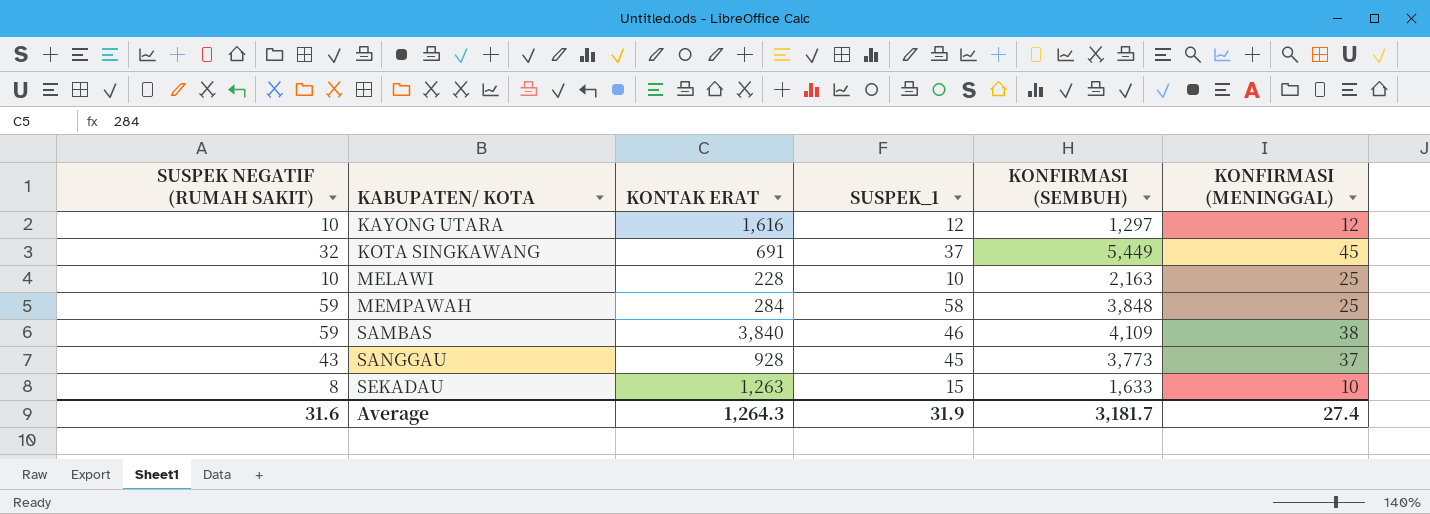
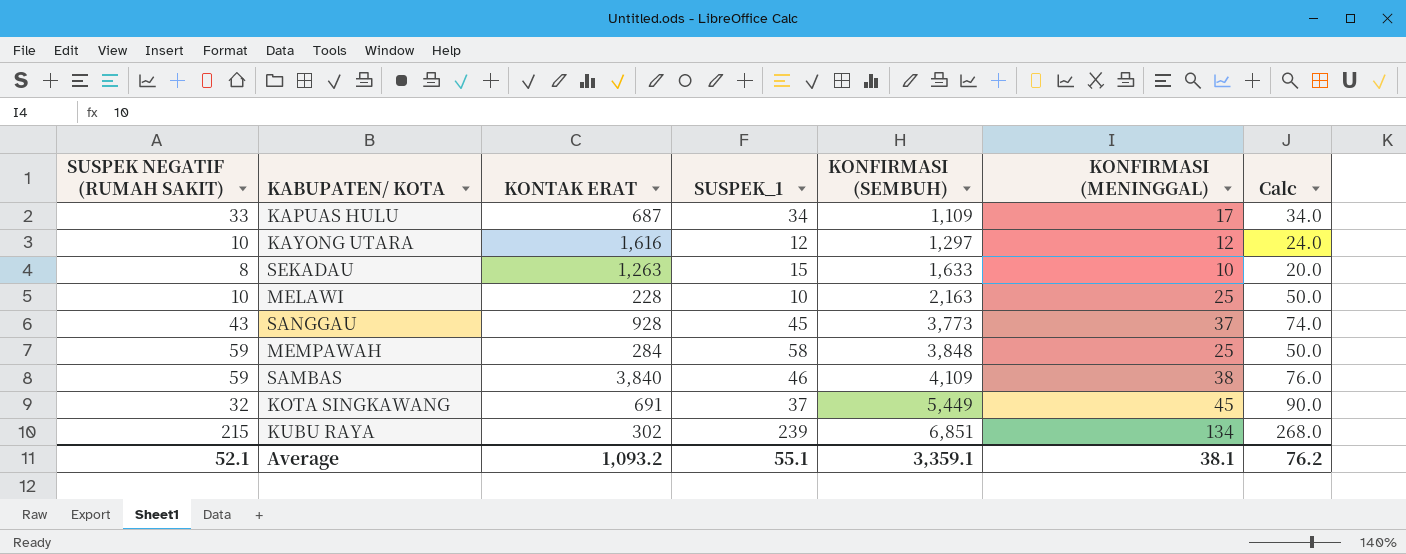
row order: KABUPATEN/ KOTA ascending -> KONFIRMASI (SEMBUH) ascending
column Calc | formula: none -> [KONFIRMASI (MENINGGAL)] * 2
row KAPUAS HULU: none -> 33 | 687 | 34 | 1,109 | 17 | 34.0
row KUBU RAYA: none -> 215 | 302 | 239 | 6,851 | 134 | 268.0
Average | SUSPEK NEGATIF (RUMAH SAKIT): 31.6 -> 52.1
Average | KONTAK ERAT: 1,264.3 -> 1,093.2
Average | SUSPEK_1: 31.9 -> 55.1
Average | KONFIRMASI (SEMBUH): 3,181.7 -> 3,359.1
Average | KONFIRMASI (MENINGGAL): 27.4 -> 38.1

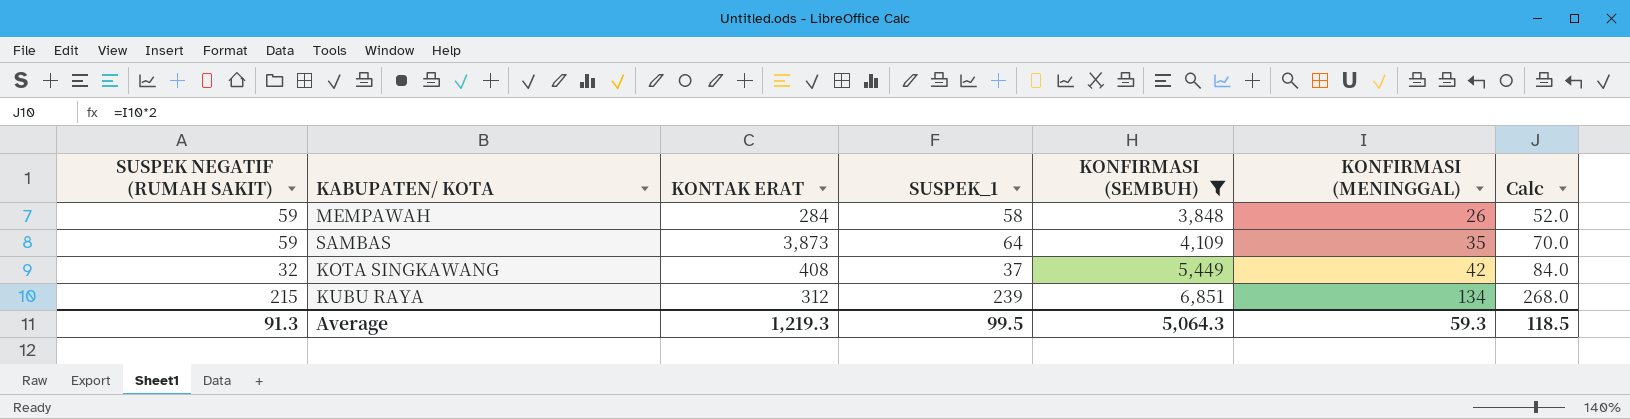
filter: none -> KONFIRMASI (SEMBUH) >= 3,848
MEMPAWAH | KONFIRMASI (MENINGGAL): 25 -> 26
MEMPAWAH | Calc: 50.0 -> 52.0
SAMBAS | KONTAK ERAT: 3,840 -> 3,873
SAMBAS | SUSPEK_1: 46 -> 64
SAMBAS | KONFIRMASI (MENINGGAL): 38 -> 35
SAMBAS | Calc: 76.0 -> 70.0
KOTA SINGKAWANG | KONTAK ERAT: 691 -> 408
KOTA SINGKAWANG | KONFIRMASI (MENINGGAL): 45 -> 42
KOTA SINGKAWANG | Calc: 90.0 -> 84.0
KUBU RAYA | KONTAK ERAT: 302 -> 312
Average | SUSPEK NEGATIF (RUMAH SAKIT): 52.1 -> 91.3
Average | KONTAK ERAT: 1,093.2 -> 1,219.3
Average | SUSPEK_1: 55.1 -> 99.5
Average | KONFIRMASI (SEMBUH): 3,359.1 -> 5,064.3
Average | KONFIRMASI (MENINGGAL): 38.1 -> 59.3
Average | Calc: 76.2 -> 118.5

